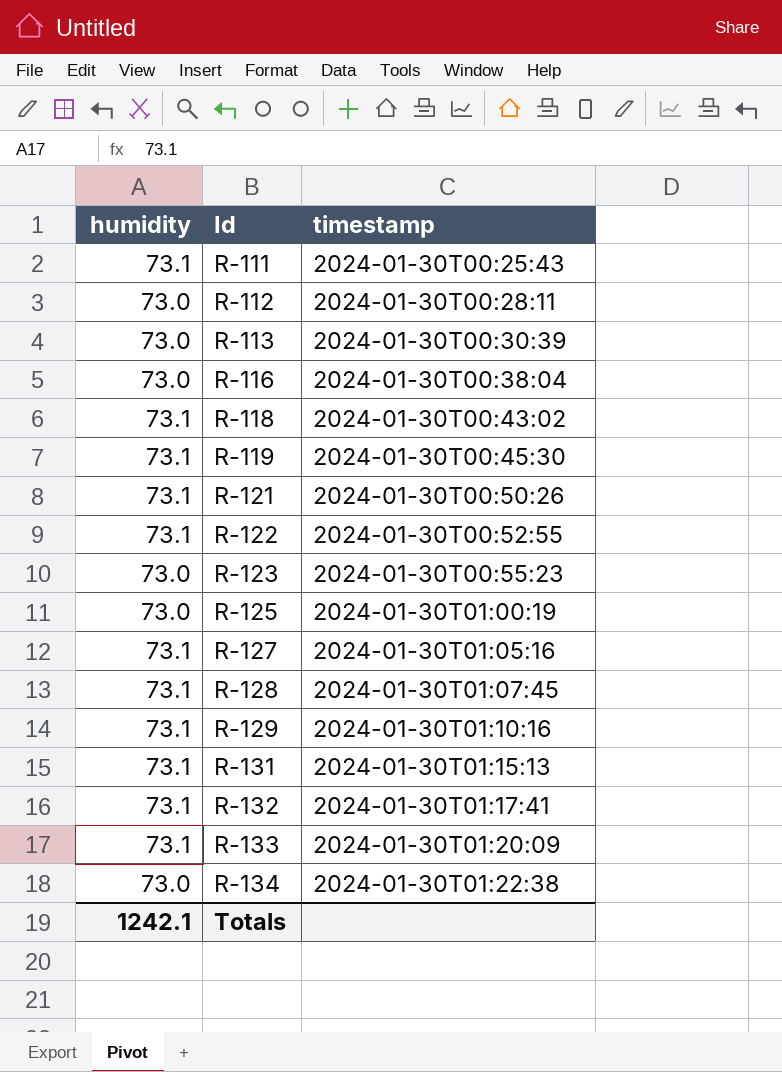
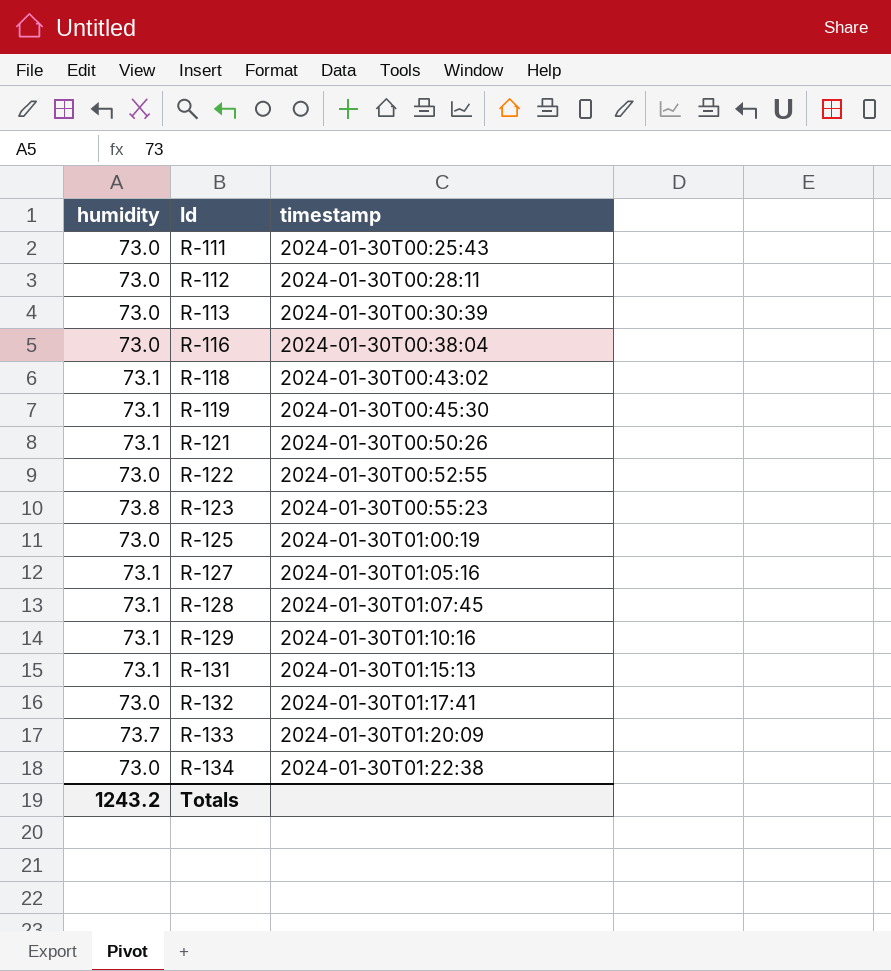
R-111 | humidity: 73.1 -> 73.0
R-122 | humidity: 73.1 -> 73.0
R-123 | humidity: 73.0 -> 73.8
R-132 | humidity: 73.1 -> 73.0
R-133 | humidity: 73.1 -> 73.7
Totals | humidity: 1242.1 -> 1243.2

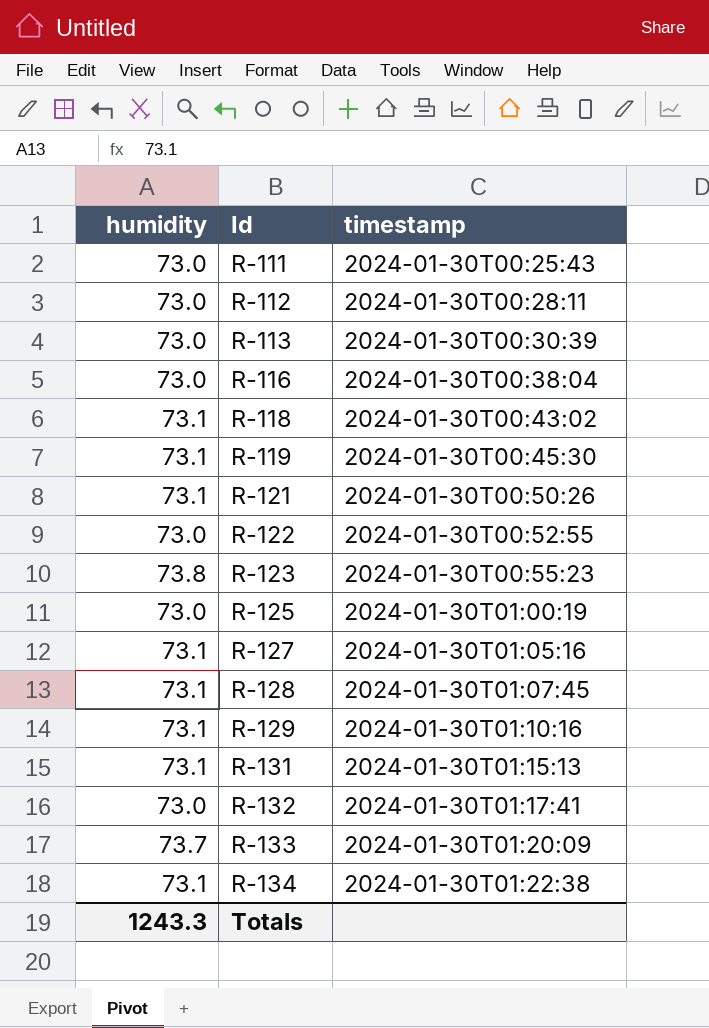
R-134 | humidity: 73.0 -> 73.1
Totals | humidity: 1243.2 -> 1243.3

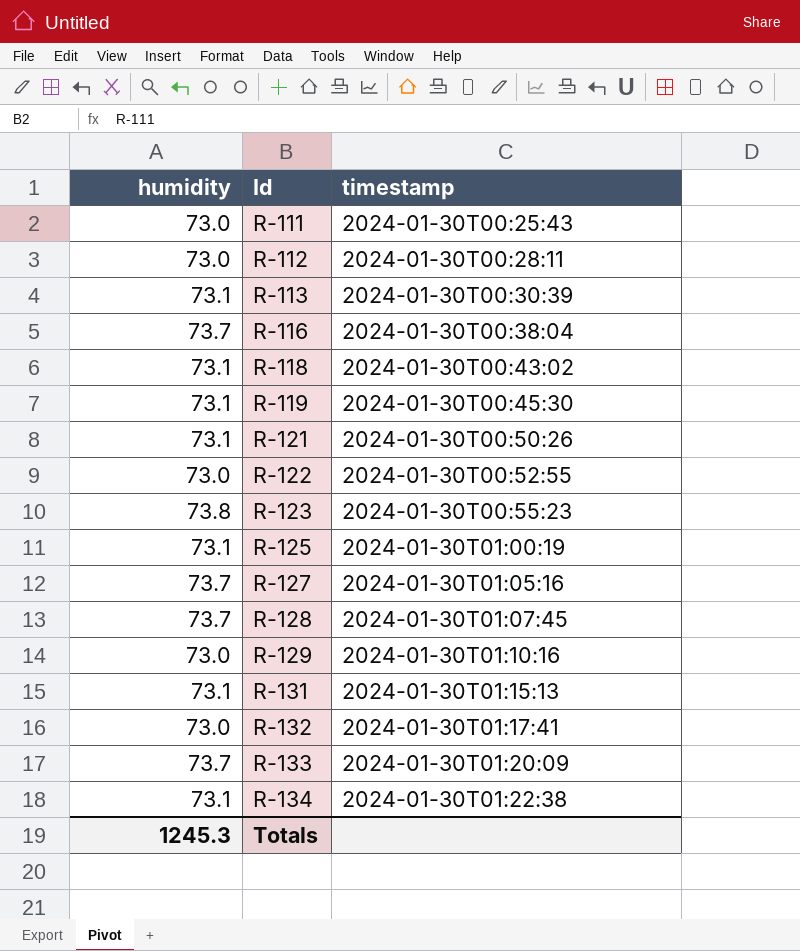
R-113 | humidity: 73.0 -> 73.1
R-116 | humidity: 73.0 -> 73.7
R-125 | humidity: 73.0 -> 73.1
R-127 | humidity: 73.1 -> 73.7
R-128 | humidity: 73.1 -> 73.7
R-129 | humidity: 73.1 -> 73.0
Totals | humidity: 1243.3 -> 1245.3

